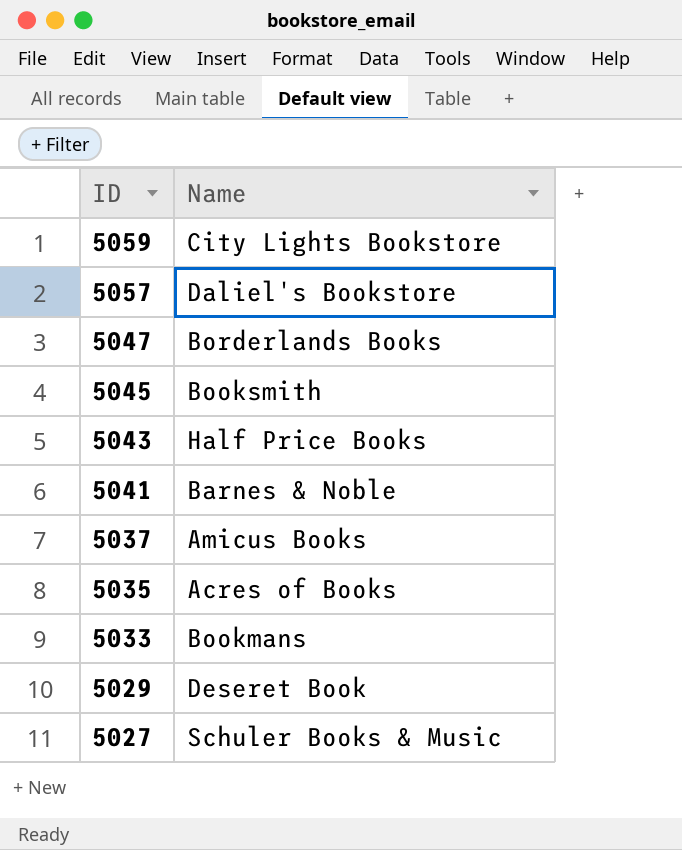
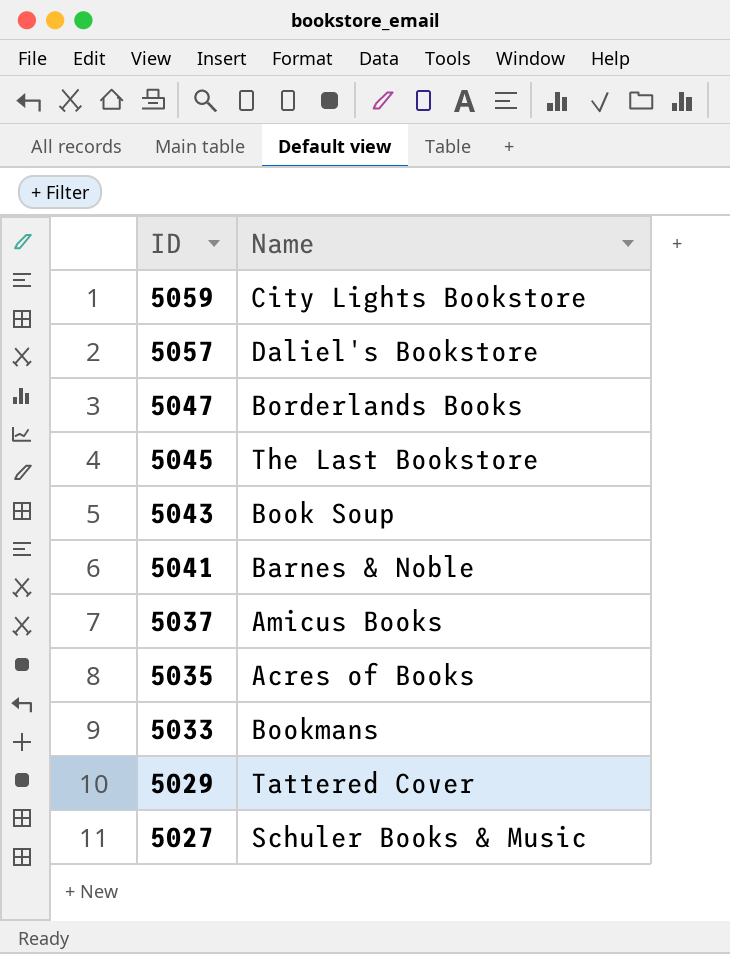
5045 | Name: Booksmith -> The Last Bookstore
5043 | Name: Half Price Books -> Book Soup
5029 | Name: Deseret Book -> Tattered Cover

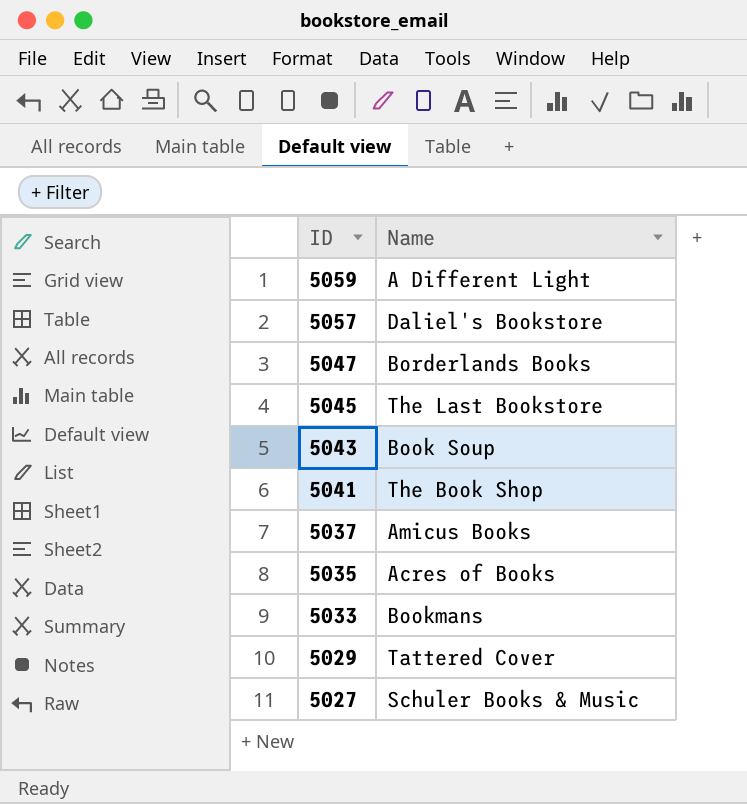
5059 | Name: City Lights Bookstore -> A Different Light
5041 | Name: Barnes & Noble -> The Book Shop

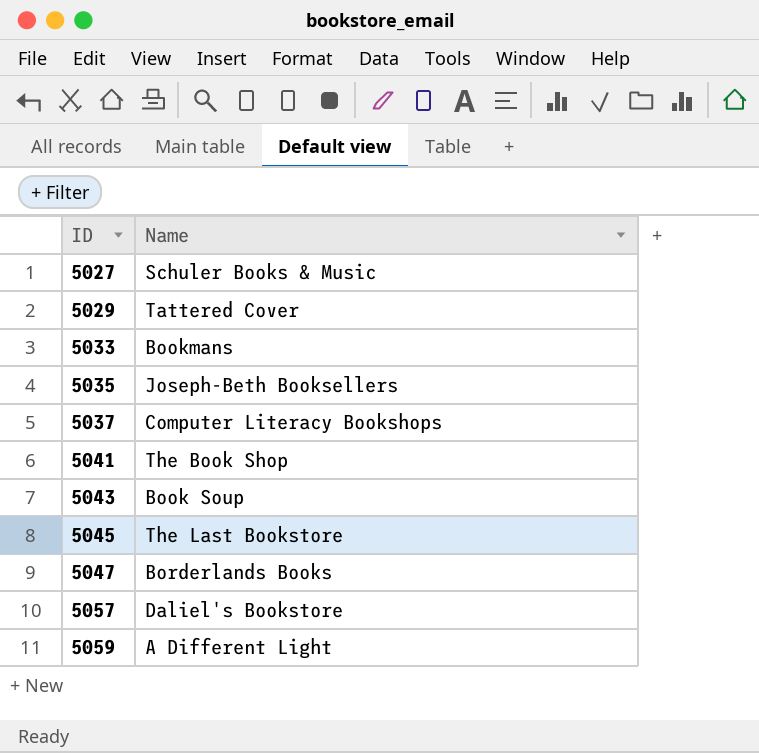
row order: ID descending -> ID ascending
5035 | Name: Acres of Books -> Joseph-Beth Booksellers
5037 | Name: Amicus Books -> Computer Literacy Bookshops

